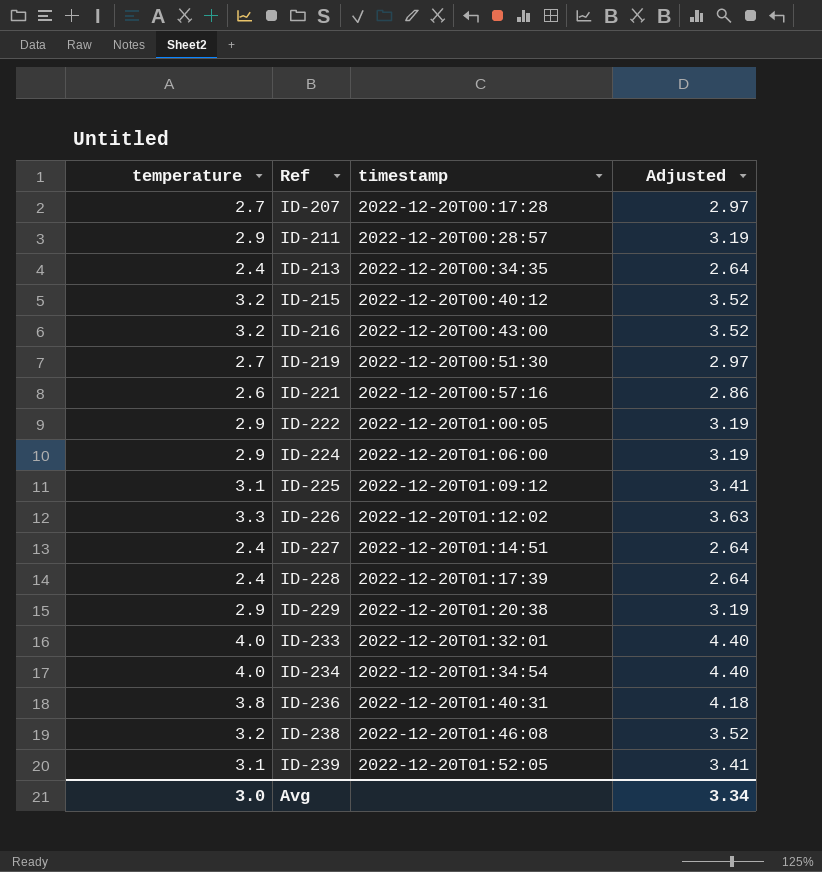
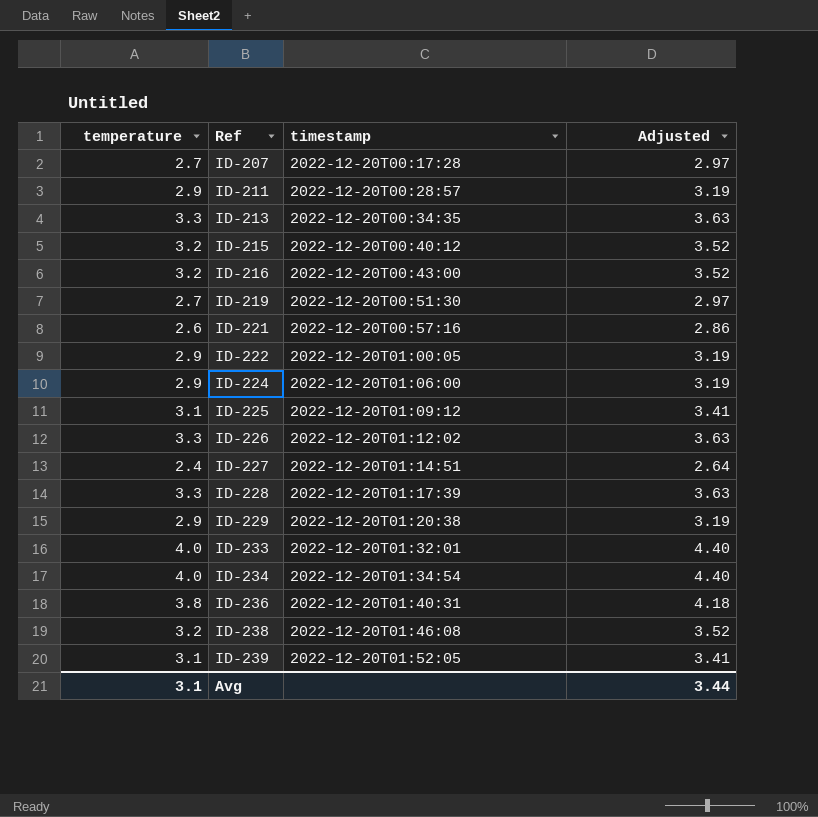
ID-213 | temperature: 2.4 -> 3.3
ID-213 | Adjusted: 2.64 -> 3.63
ID-228 | temperature: 2.4 -> 3.3
ID-228 | Adjusted: 2.64 -> 3.63
Avg | temperature: 3.0 -> 3.1
Avg | Adjusted: 3.34 -> 3.44

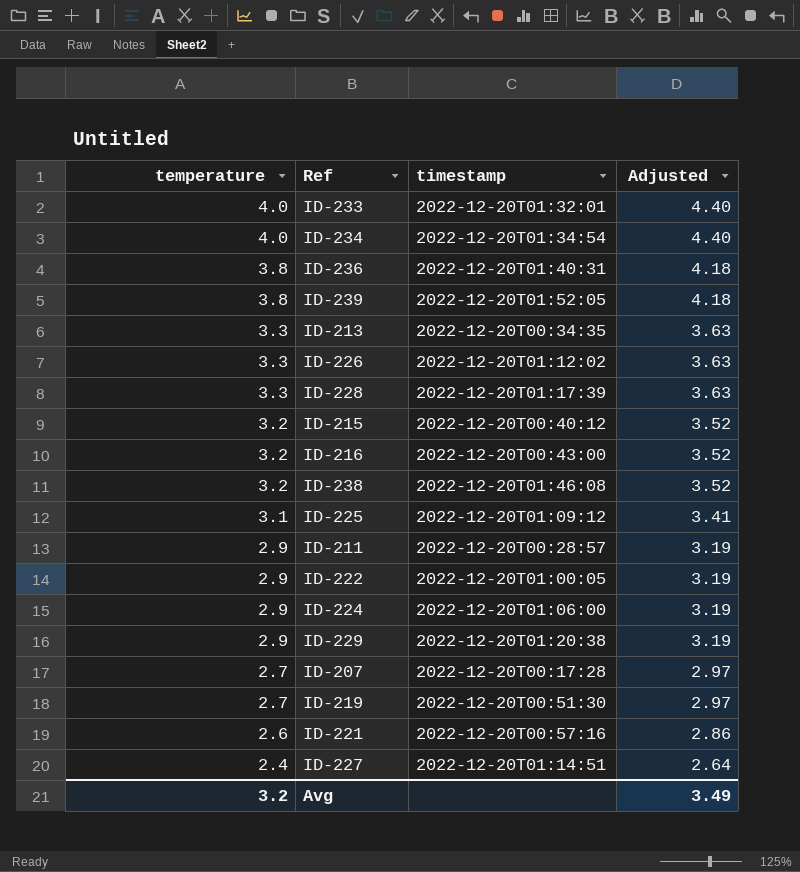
row order: Ref ascending -> temperature descending
ID-239 | temperature: 3.1 -> 3.8
ID-239 | Adjusted: 3.41 -> 4.18
Avg | temperature: 3.1 -> 3.2
Avg | Adjusted: 3.44 -> 3.49

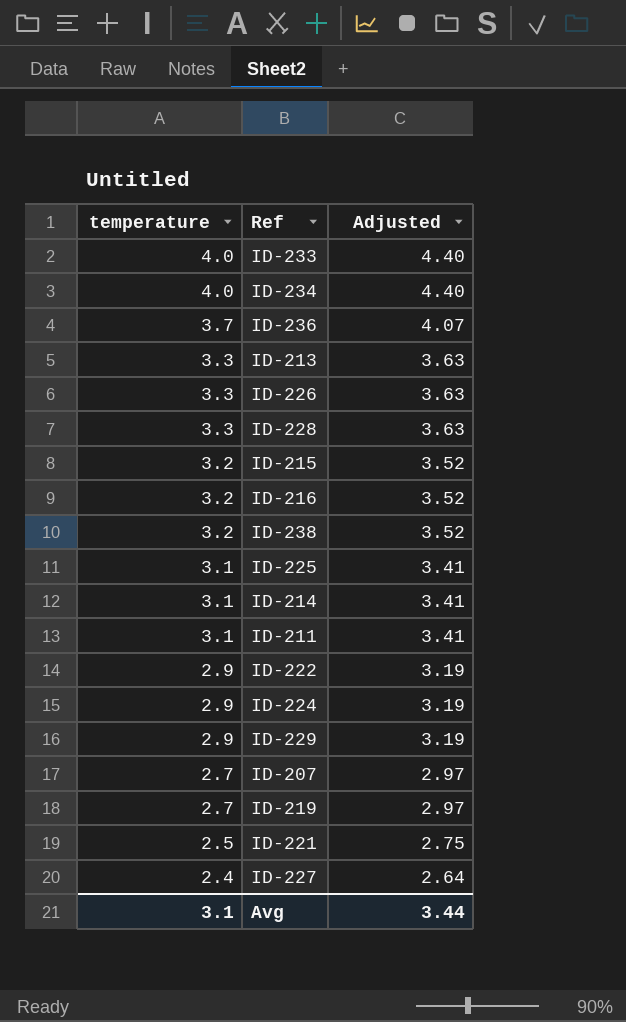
column timestamp | position: 3 -> none
row ID-239: 3.8 | 2022-12-20T01:52:05 | 4.18 -> none
ID-236 | temperature: 3.8 -> 3.7
ID-236 | Adjusted: 4.18 -> 4.07
row ID-214: none -> 3.1 | 3.41
ID-211 | temperature: 2.9 -> 3.1
ID-211 | Adjusted: 3.19 -> 3.41
ID-221 | temperature: 2.6 -> 2.5
ID-221 | Adjusted: 2.86 -> 2.75
Avg | temperature: 3.2 -> 3.1
Avg | Adjusted: 3.49 -> 3.44

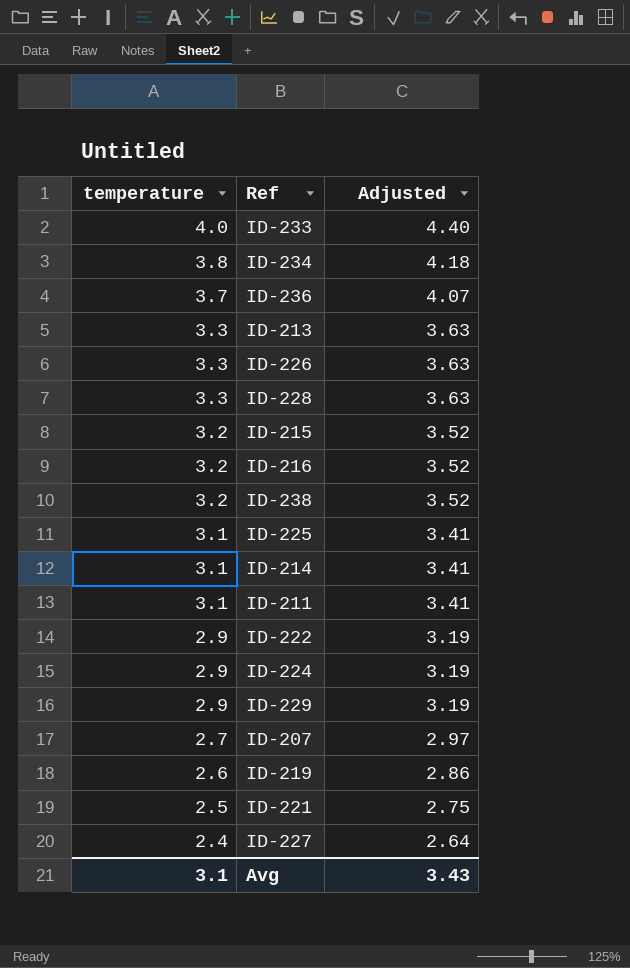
ID-234 | temperature: 4.0 -> 3.8
ID-234 | Adjusted: 4.40 -> 4.18
ID-219 | temperature: 2.7 -> 2.6
ID-219 | Adjusted: 2.97 -> 2.86
Avg | Adjusted: 3.44 -> 3.43

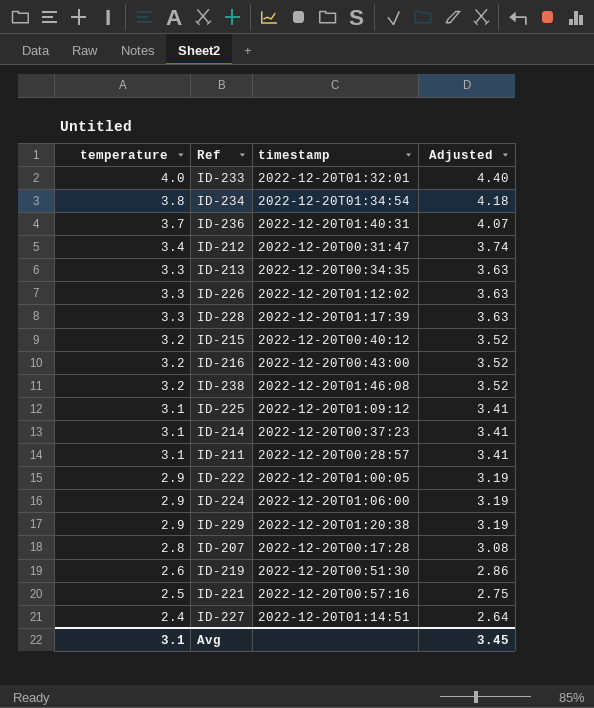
column timestamp | position: none -> 3
row ID-212: none -> 3.4 | 2022-12-20T00:31:47 | 3.74
ID-207 | temperature: 2.7 -> 2.8
ID-207 | Adjusted: 2.97 -> 3.08
Avg | Adjusted: 3.43 -> 3.45

